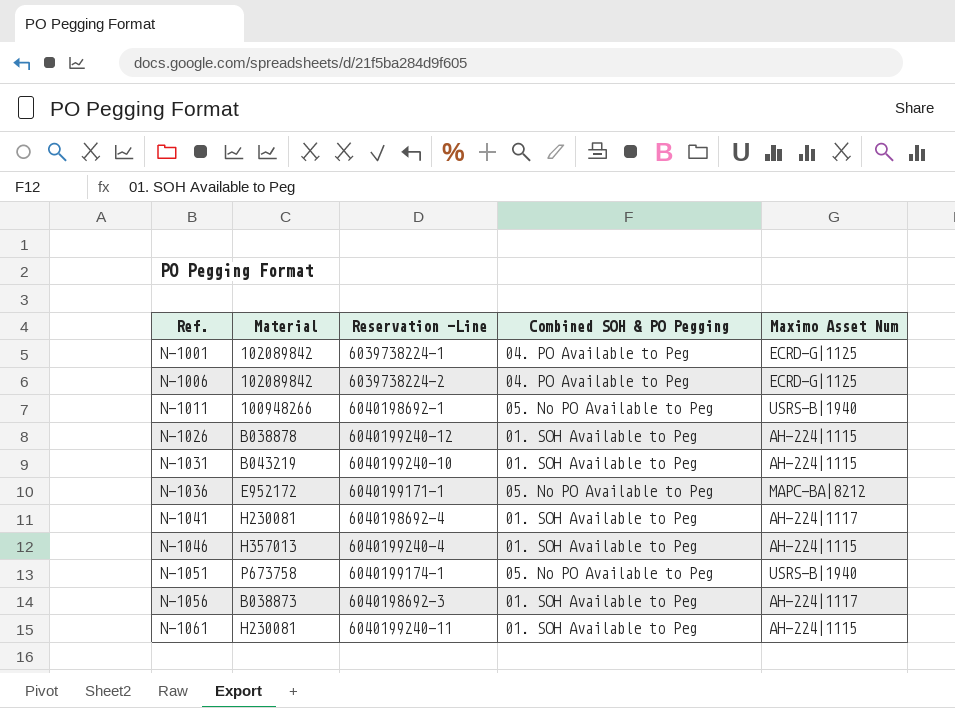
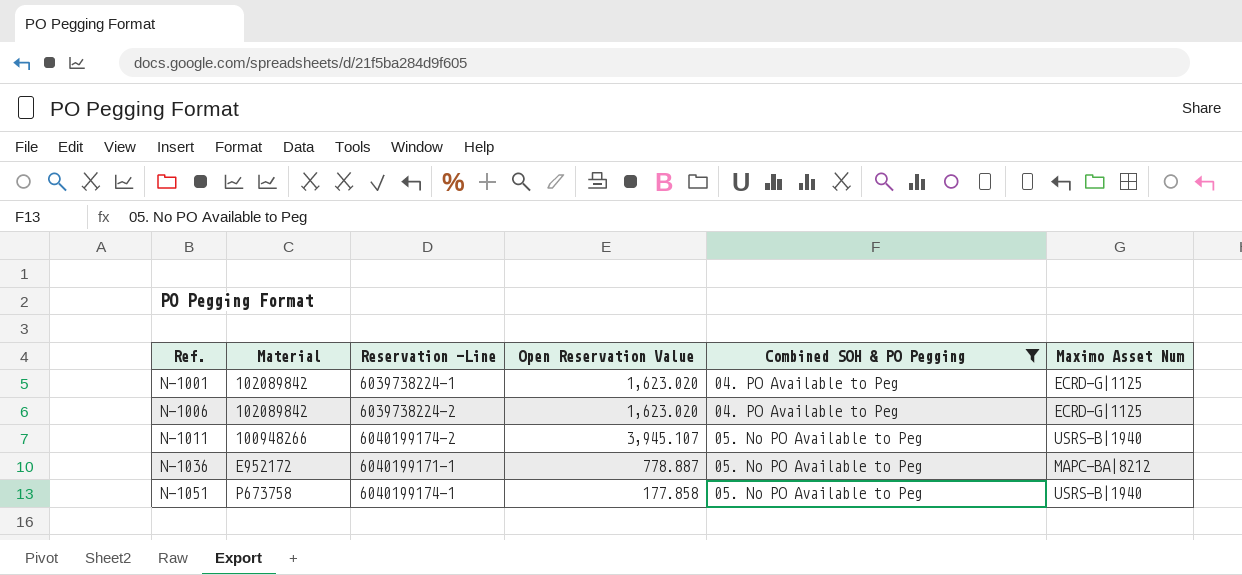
filter: none -> Combined SOH & PO Pegging != 01. SOH Available to Peg
column Open Reservation Value | position: none -> 4
N-1011 | Reservation -Line: 6040198692-1 -> 6040199174-2

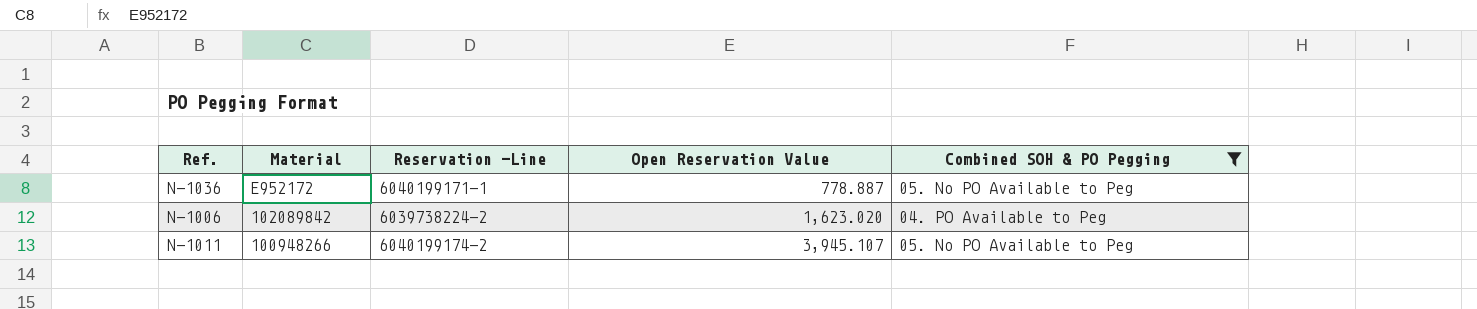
row order: Ref. ascending -> Material descending
column Maximo Asset Num | position: 6 -> none
row N-1001: 102089842 | 6039738224-1 | 1,623.020 | 04. PO Available to Peg | ECRD-G|1125 -> none
row N-1051: P673758 | 6040199174-1 | 177.858 | 05. No PO Available to Peg | USRS-B|1940 -> none

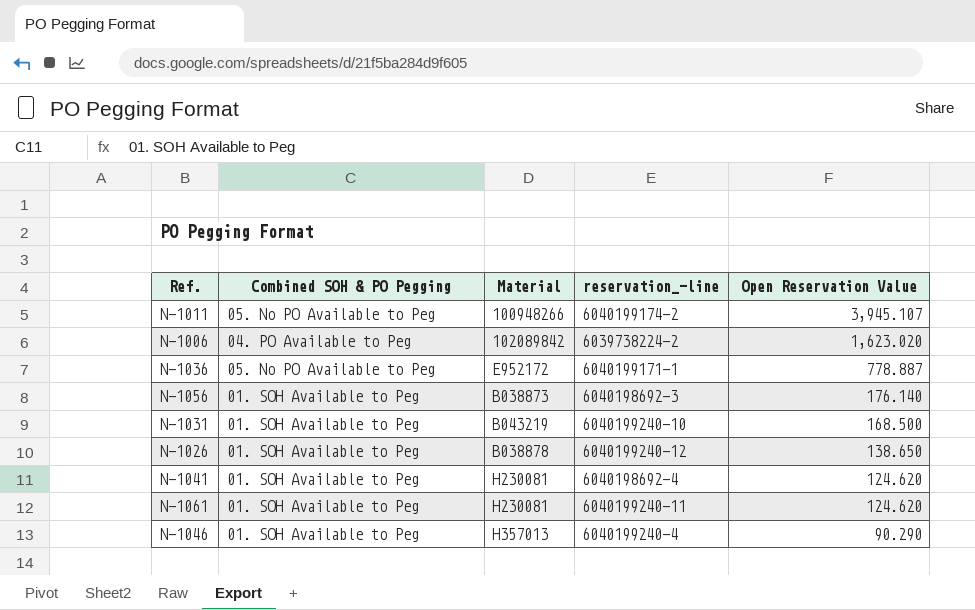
filter: Combined SOH & PO Pegging != 01. SOH Available to Peg -> none
row order: Material descending -> Open Reservation Value descending
column Combined SOH & PO Pegging | position: 5 -> 2
column name: Reservation -Line -> reservation_-line

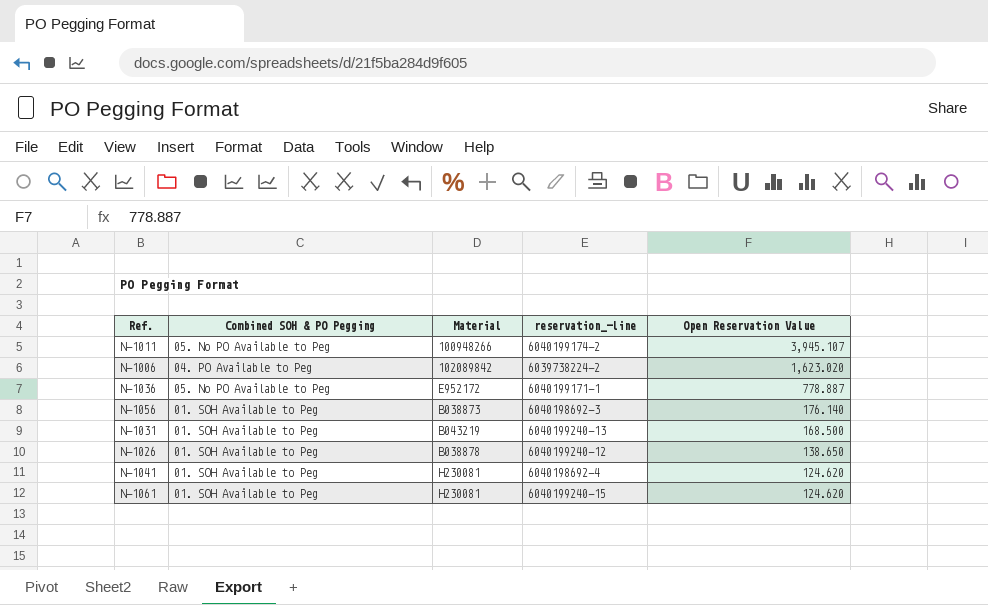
row N-1046: 01. SOH Available to Peg | H357013 | 6040199240-4 | 90.290 -> none
N-1031 | reservation_-line: 6040199240-10 -> 6040199240-13
N-1061 | reservation_-line: 6040199240-11 -> 6040199240-15

